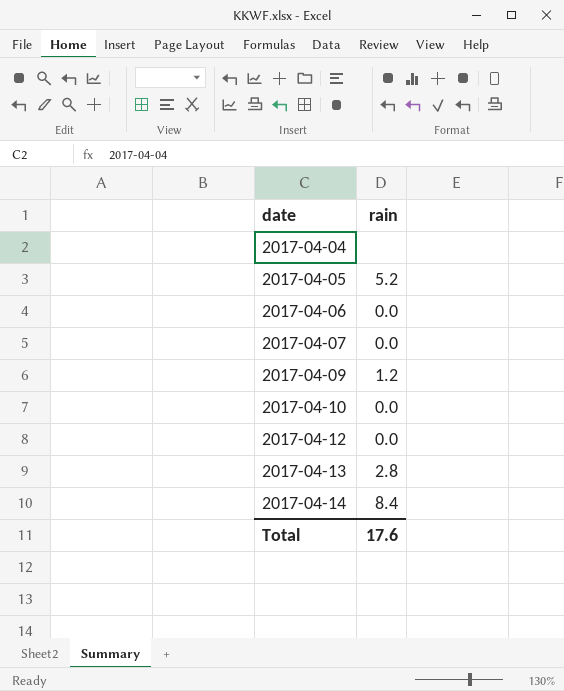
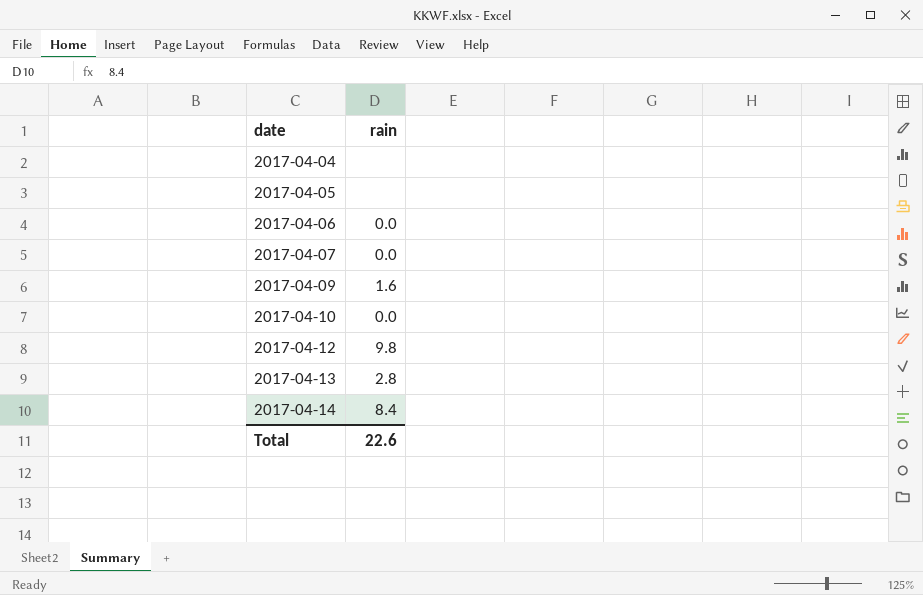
2017-04-05 | rain: 5.2 -> none
2017-04-09 | rain: 1.2 -> 1.6
2017-04-12 | rain: 0.0 -> 9.8
Total | rain: 17.6 -> 22.6

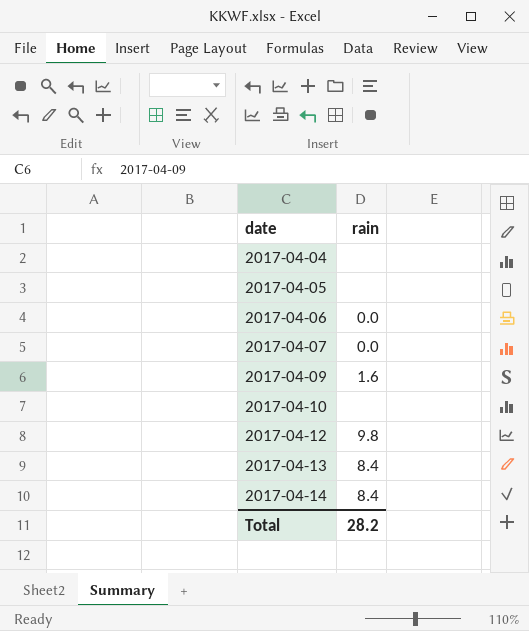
2017-04-10 | rain: 0.0 -> none
2017-04-13 | rain: 2.8 -> 8.4
Total | rain: 22.6 -> 28.2

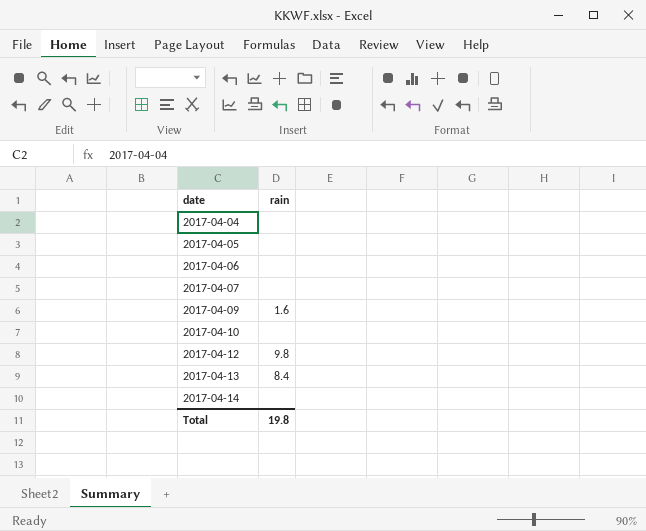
2017-04-06 | rain: 0.0 -> none
2017-04-07 | rain: 0.0 -> none
2017-04-14 | rain: 8.4 -> none
Total | rain: 28.2 -> 19.8

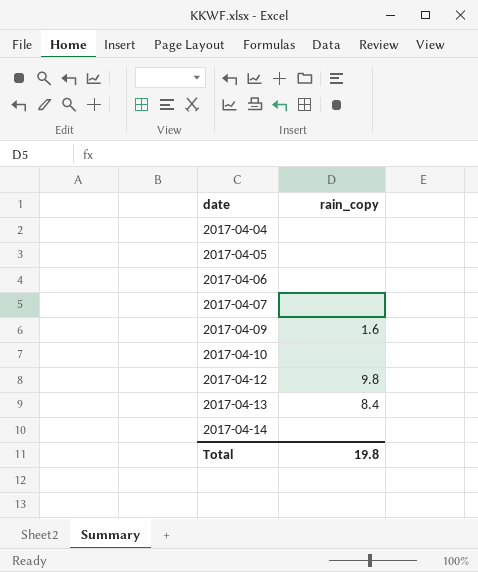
column name: rain -> rain_copy

